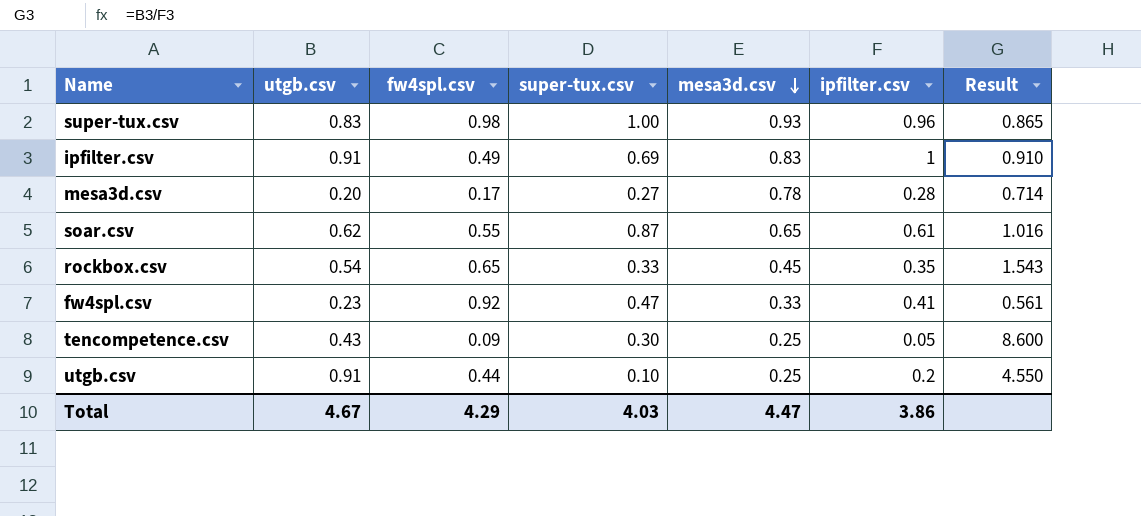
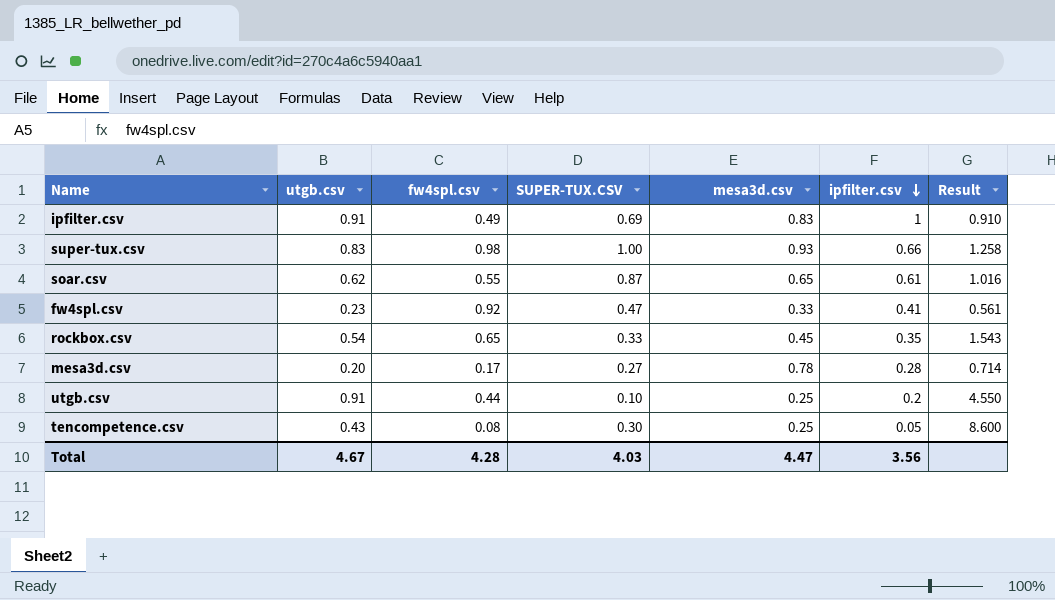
row order: mesa3d.csv descending -> ipfilter.csv descending
column name: super-tux.csv -> SUPER-TUX.CSV
super-tux.csv | ipfilter.csv: 0.96 -> 0.66
super-tux.csv | Result: 0.865 -> 1.258
tencompetence.csv | fw4spl.csv: 0.09 -> 0.08
Total | fw4spl.csv: 4.29 -> 4.28
Total | ipfilter.csv: 3.86 -> 3.56

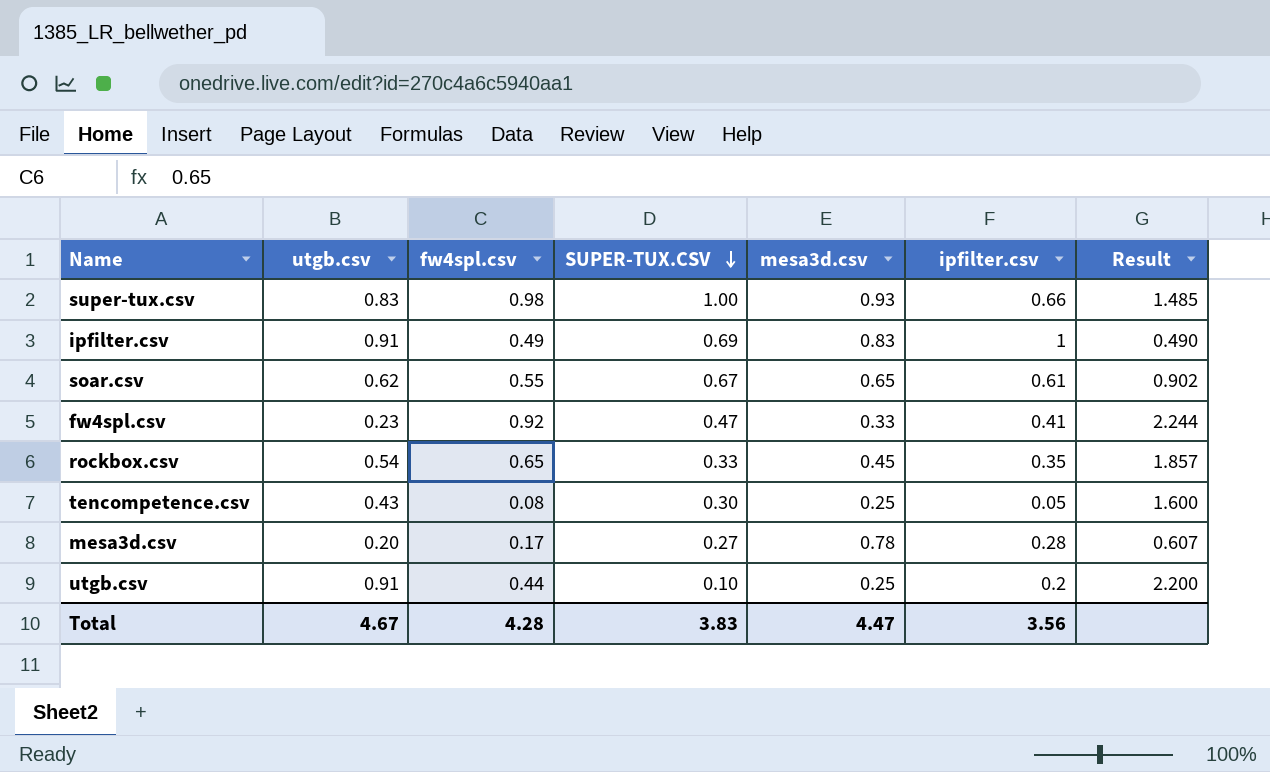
row order: ipfilter.csv descending -> SUPER-TUX.CSV descending
column Result | formula: [utgb.csv] / [ipfilter.csv] -> [fw4spl.csv] / [ipfilter.csv]
soar.csv | SUPER-TUX.CSV: 0.87 -> 0.67
Total | SUPER-TUX.CSV: 4.03 -> 3.83

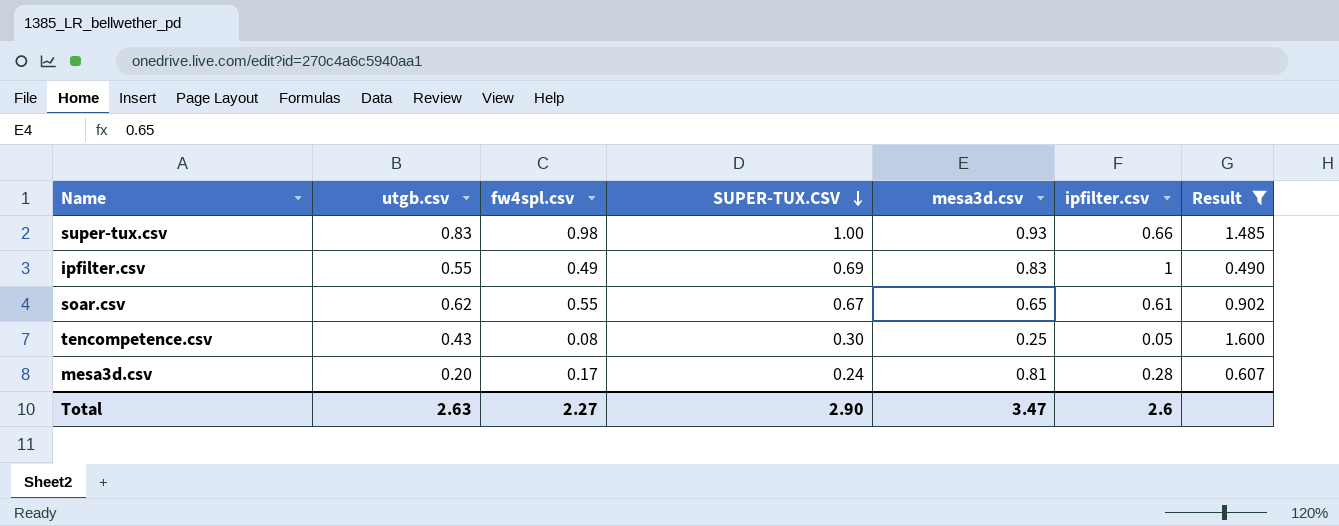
filter: none -> Result <= 1.600
ipfilter.csv | utgb.csv: 0.91 -> 0.55
mesa3d.csv | SUPER-TUX.CSV: 0.27 -> 0.24
mesa3d.csv | mesa3d.csv: 0.78 -> 0.81
Total | utgb.csv: 4.67 -> 2.63
Total | fw4spl.csv: 4.28 -> 2.27
Total | SUPER-TUX.CSV: 3.83 -> 2.90
Total | mesa3d.csv: 4.47 -> 3.47
Total | ipfilter.csv: 3.56 -> 2.6

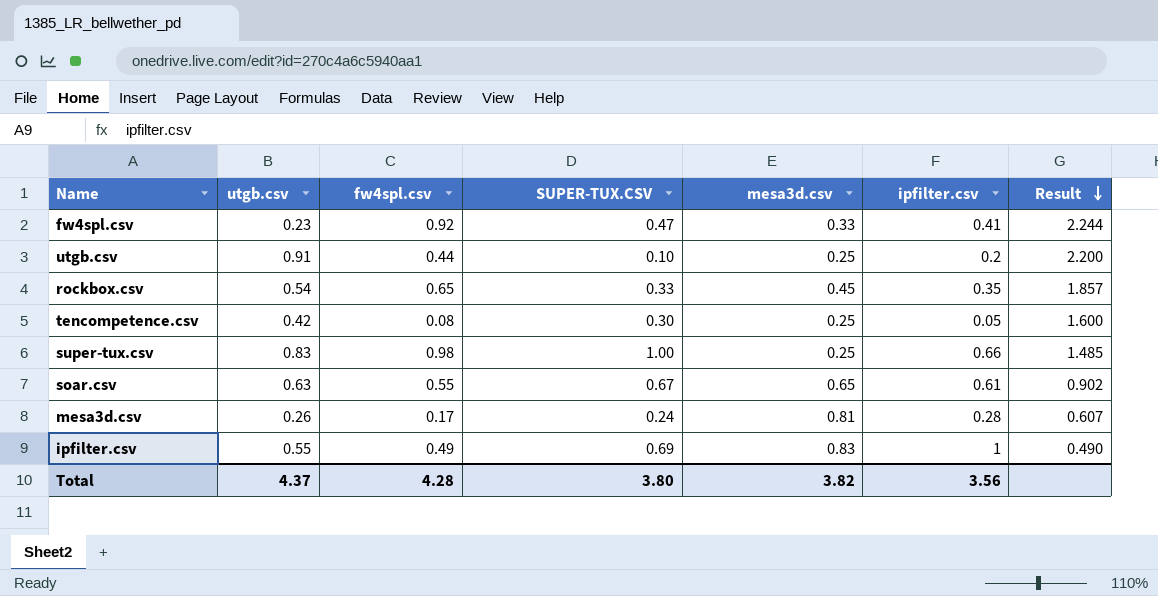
filter: Result <= 1.600 -> none
row order: SUPER-TUX.CSV descending -> Result descending
tencompetence.csv | utgb.csv: 0.43 -> 0.42
super-tux.csv | mesa3d.csv: 0.93 -> 0.25
soar.csv | utgb.csv: 0.62 -> 0.63
mesa3d.csv | utgb.csv: 0.20 -> 0.26
Total | utgb.csv: 2.63 -> 4.37
Total | fw4spl.csv: 2.27 -> 4.28
Total | SUPER-TUX.CSV: 2.90 -> 3.80
Total | mesa3d.csv: 3.47 -> 3.82
Total | ipfilter.csv: 2.6 -> 3.56

